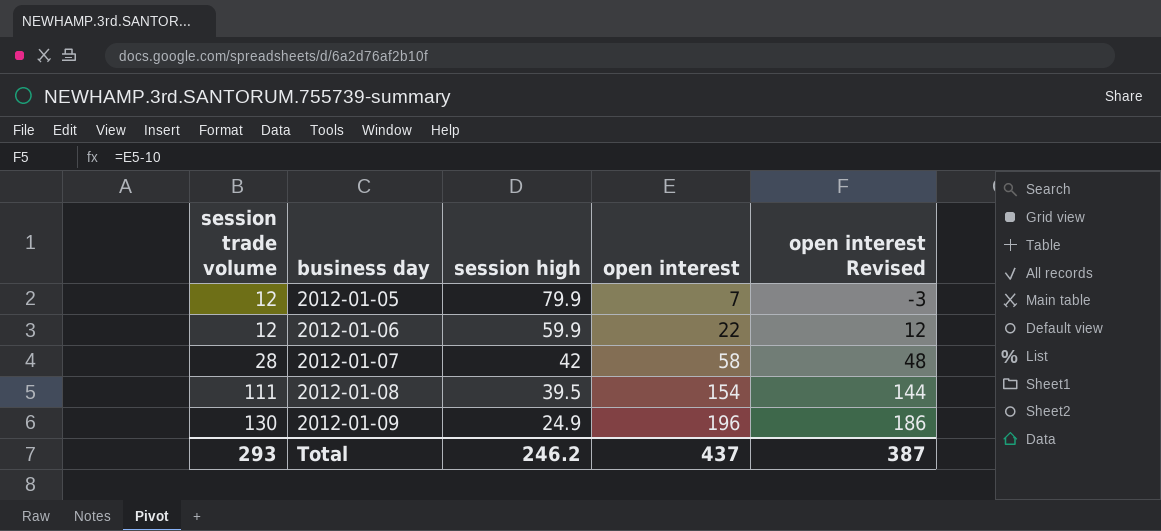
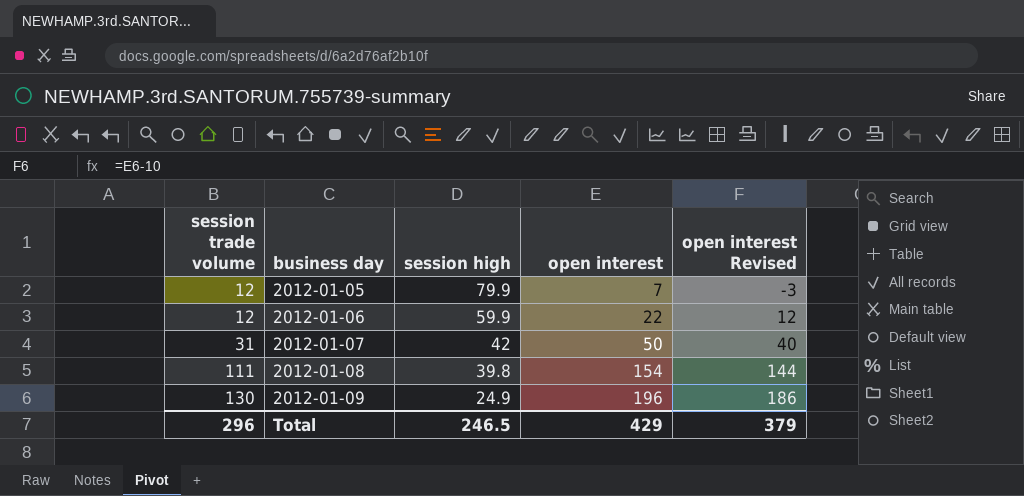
2012-01-07 | session trade volume: 28 -> 31
2012-01-07 | open interest: 58 -> 50
2012-01-07 | open interest Revised: 48 -> 40
2012-01-08 | session high: 39.5 -> 39.8
Total | session trade volume: 293 -> 296
Total | session high: 246.2 -> 246.5
Total | open interest: 437 -> 429
Total | open interest Revised: 387 -> 379

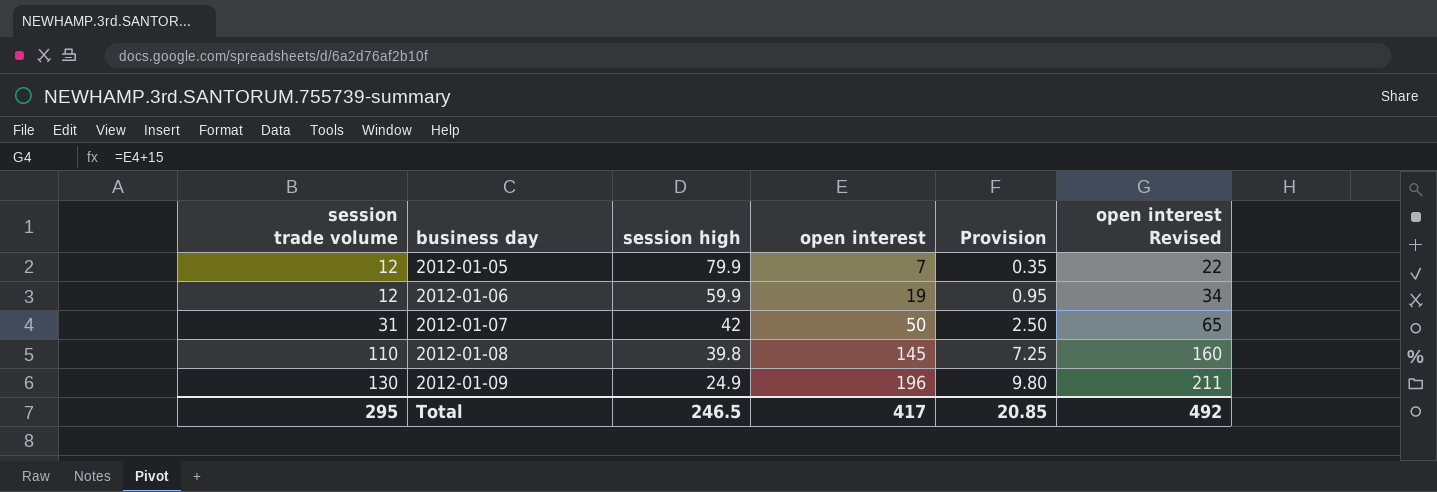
column Provision | formula: none -> [open interest] * 0.05
column open interest Revised | formula: [open interest] - 10 -> [open interest] + 15
2012-01-06 | open interest: 22 -> 19
2012-01-08 | session trade volume: 111 -> 110
2012-01-08 | open interest: 154 -> 145
Total | session trade volume: 296 -> 295
Total | open interest: 429 -> 417
Total | open interest Revised: 379 -> 492

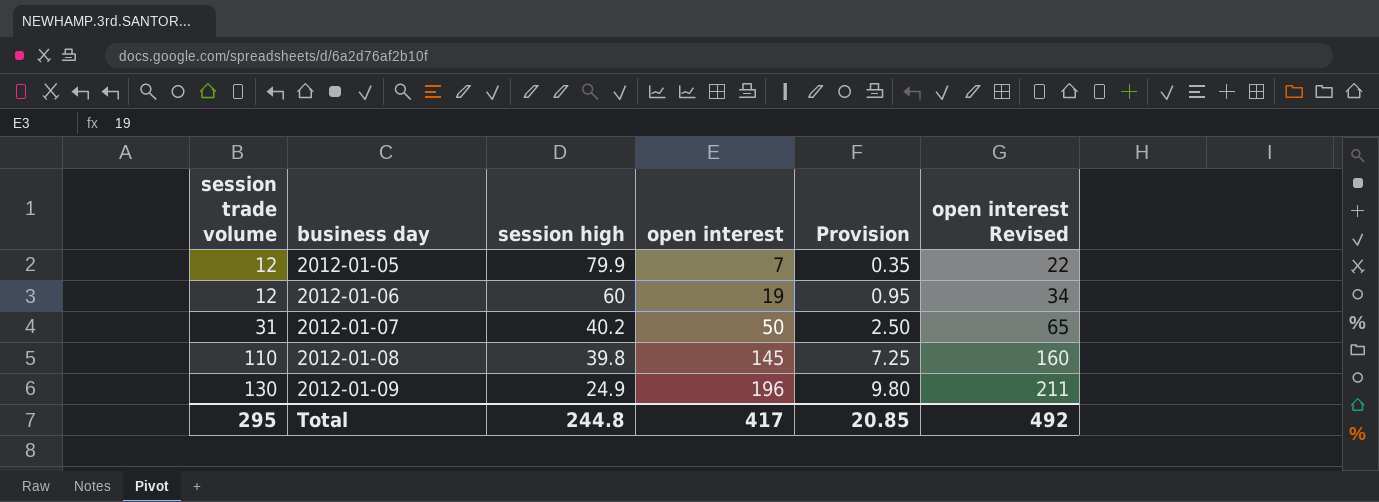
2012-01-06 | session high: 59.9 -> 60
2012-01-07 | session high: 42 -> 40.2
Total | session high: 246.5 -> 244.8

